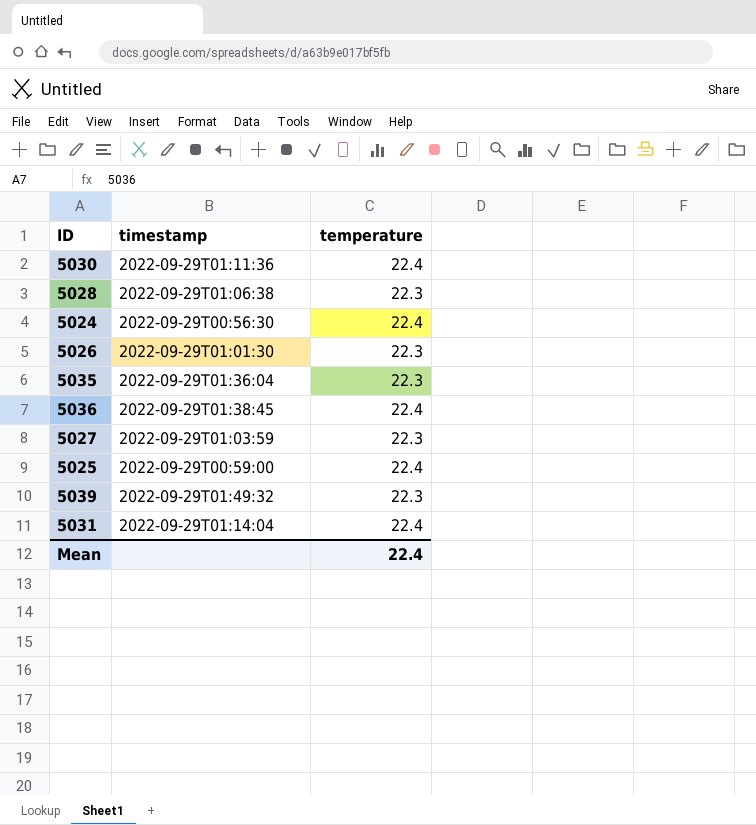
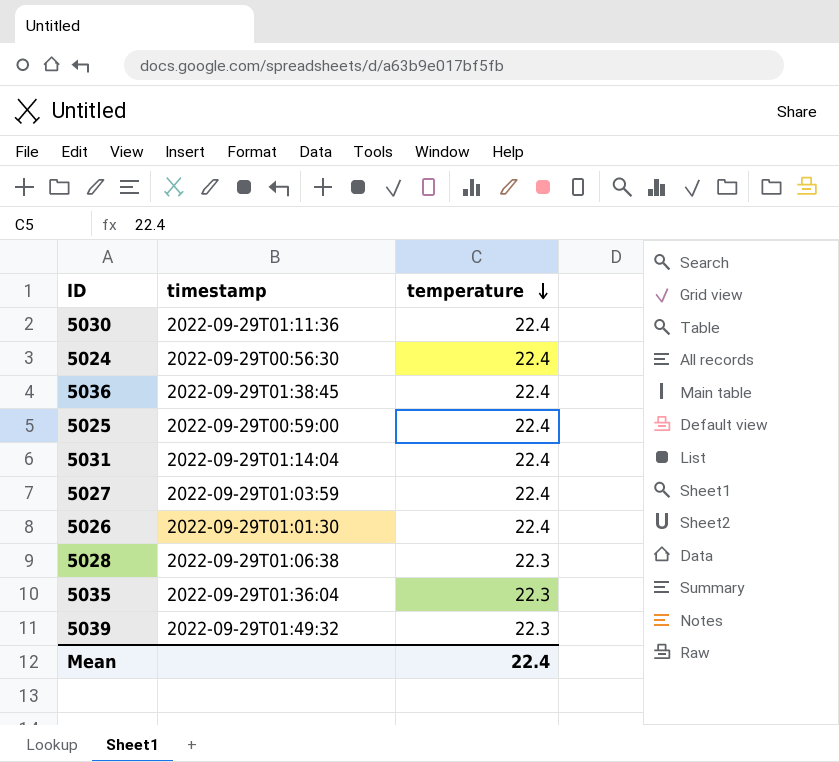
row order: none -> temperature descending
5027 | temperature: 22.3 -> 22.4
5026 | temperature: 22.3 -> 22.4

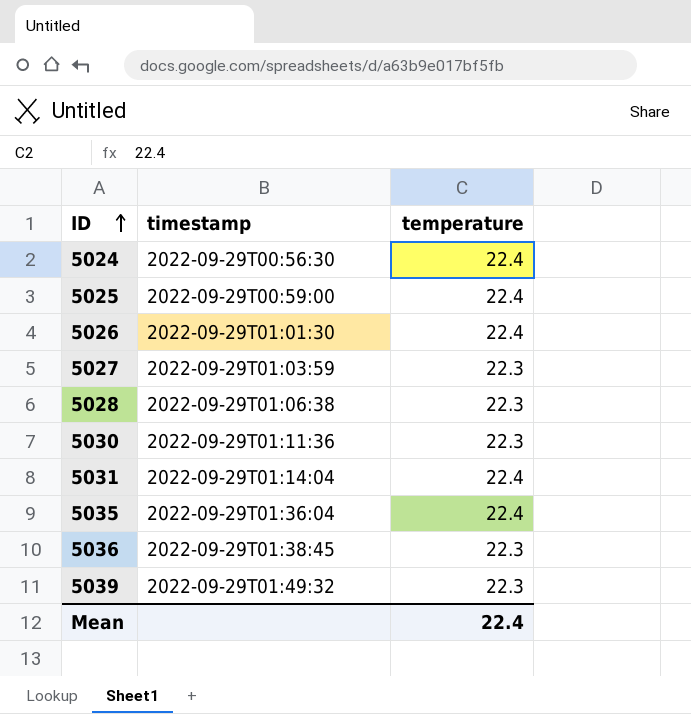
row order: temperature descending -> ID ascending
5027 | temperature: 22.4 -> 22.3
5030 | temperature: 22.4 -> 22.3
5035 | temperature: 22.3 -> 22.4
5036 | temperature: 22.4 -> 22.3

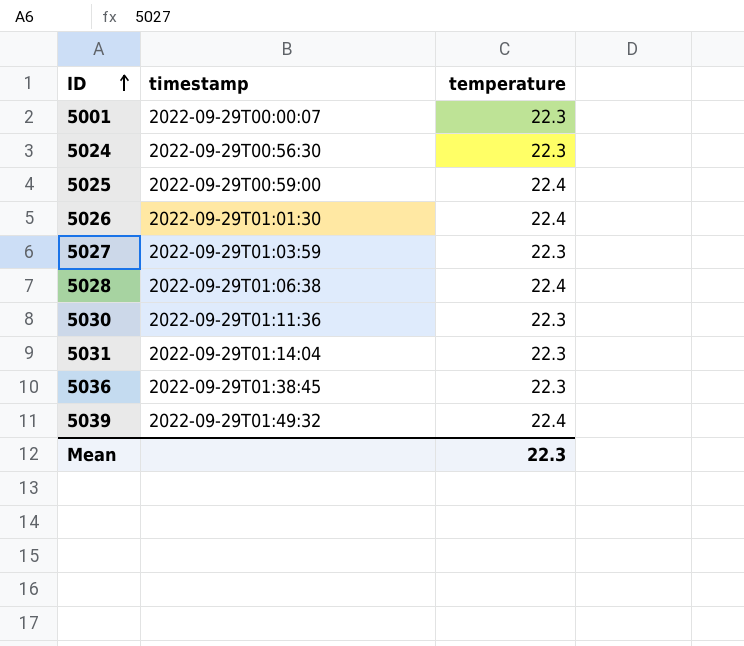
row 5035: 2022-09-29T01:36:04 | 22.4 -> none
row 5001: none -> 2022-09-29T00:00:07 | 22.3
5024 | temperature: 22.4 -> 22.3
5028 | temperature: 22.3 -> 22.4
5031 | temperature: 22.4 -> 22.3
5039 | temperature: 22.3 -> 22.4
Mean | temperature: 22.4 -> 22.3

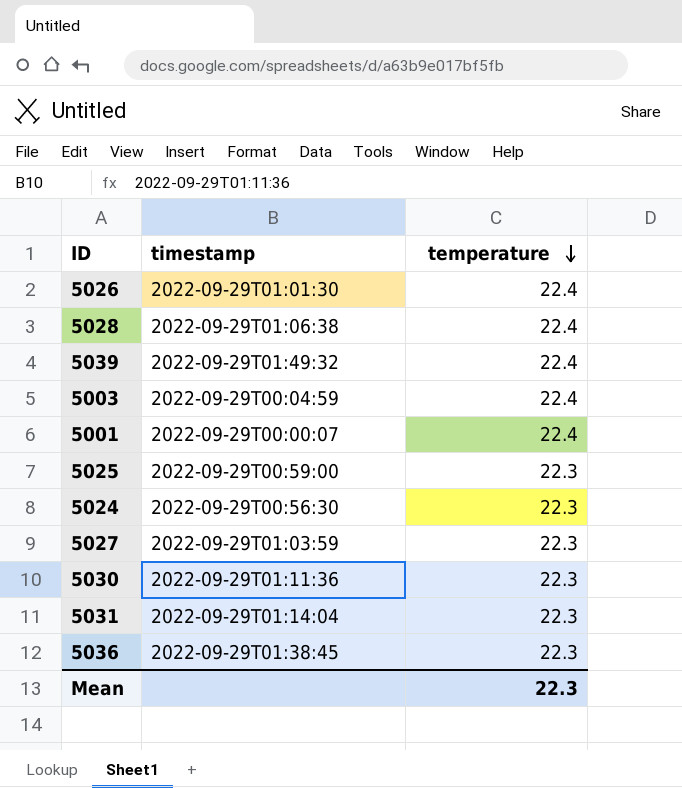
row order: ID ascending -> temperature descending
row 5003: none -> 2022-09-29T00:04:59 | 22.4
5001 | temperature: 22.3 -> 22.4
5025 | temperature: 22.4 -> 22.3

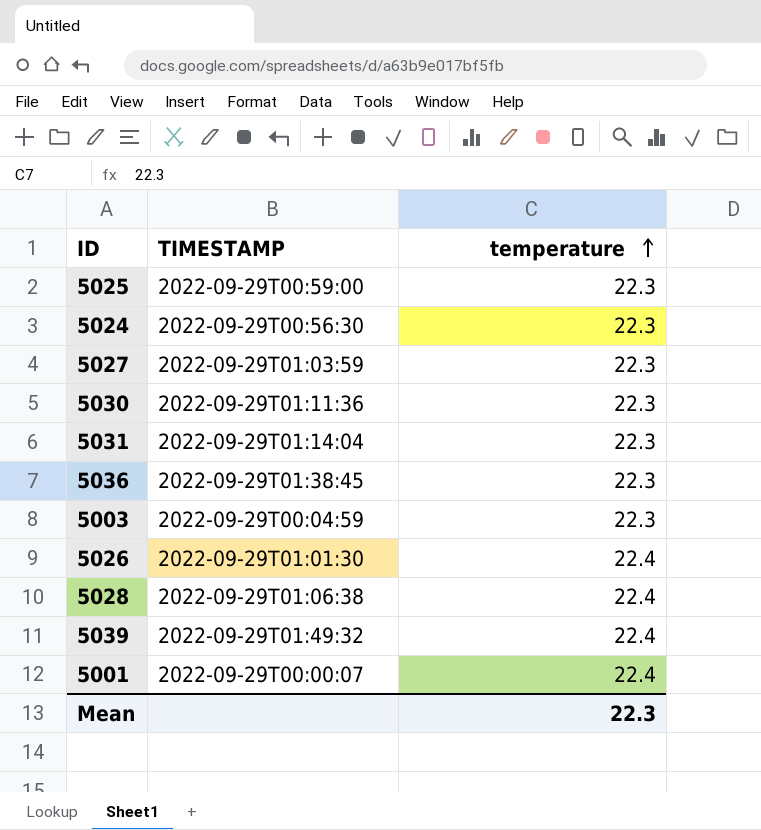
row order: temperature descending -> temperature ascending
column name: timestamp -> TIMESTAMP
5003 | temperature: 22.4 -> 22.3

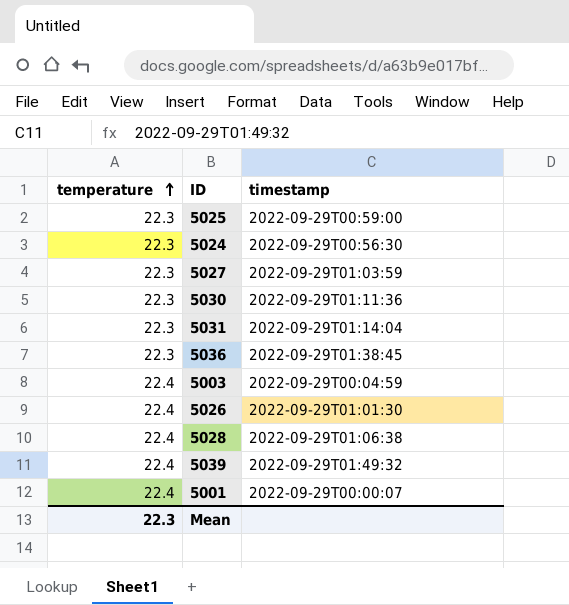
column temperature | position: 3 -> 1
column name: TIMESTAMP -> timestamp
5003 | temperature: 22.3 -> 22.4

